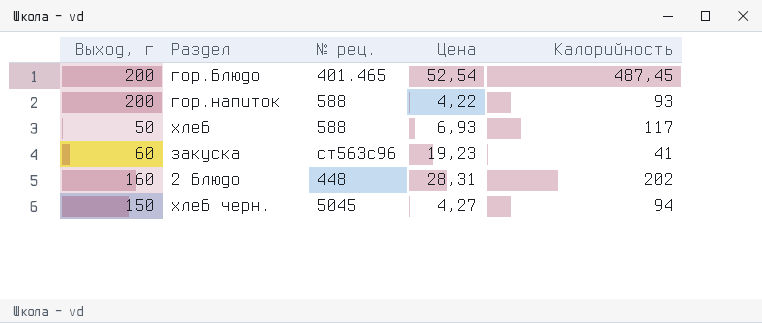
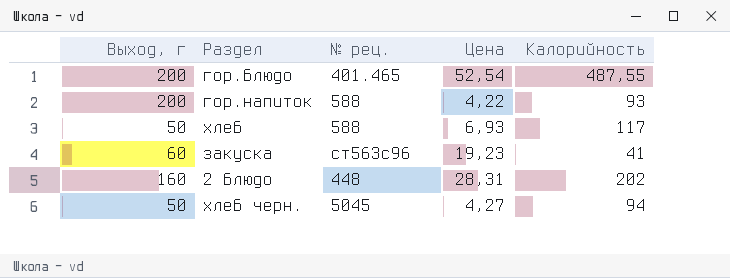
гор.блюдо | Калорийность: 487,45 -> 487,55
хлеб черн. | Выход, г: 150 -> 50

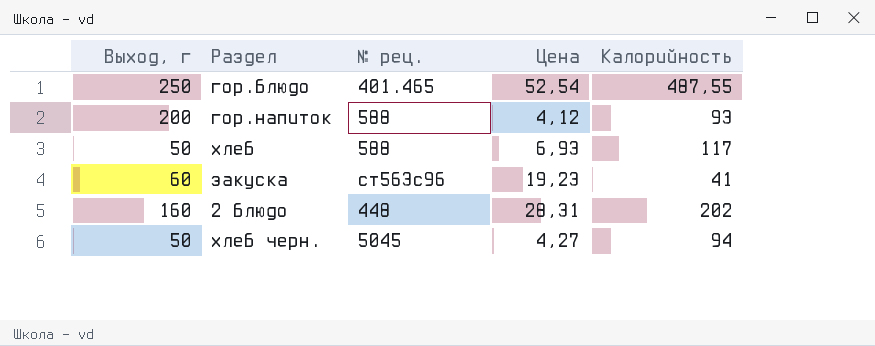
гор.блюдо | Выход, г: 200 -> 250
гор.напиток | Цена: 4,22 -> 4,12

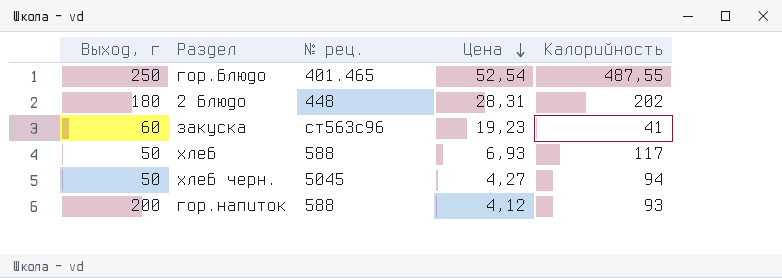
row order: none -> Цена descending
2 блюдо | Выход, г: 160 -> 180

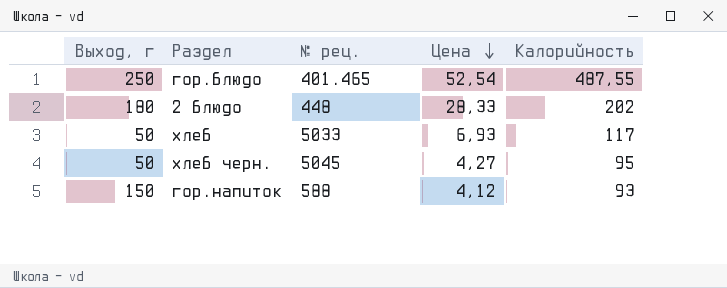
row закуска: 60 | ст563с96 | 19,23 | 41 -> none
2 блюдо | Цена: 28,31 -> 28,33
хлеб | № рец.: 588 -> 5033
хлеб черн. | Калорийность: 94 -> 95
гор.напиток | Выход, г: 200 -> 150

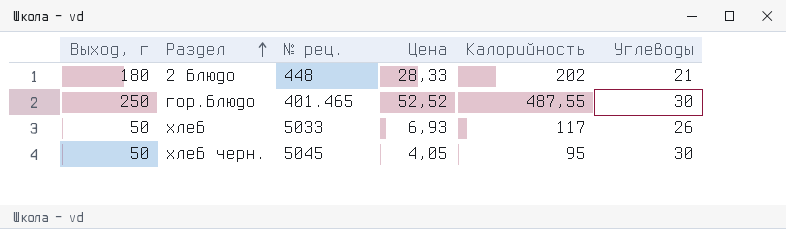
row order: Цена descending -> Раздел ascending
column Углеводы | position: none -> 6
row гор.напиток: 150 | 588 | 4,12 | 93 -> none
гор.блюдо | Цена: 52,54 -> 52,52
хлеб черн. | Цена: 4,27 -> 4,05

